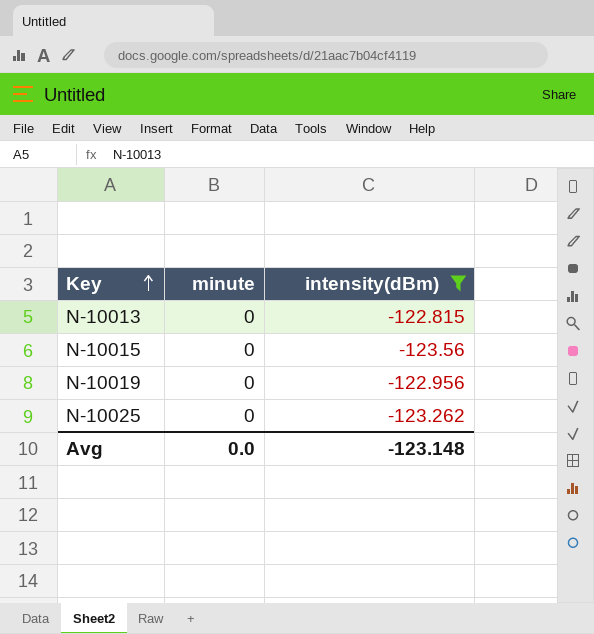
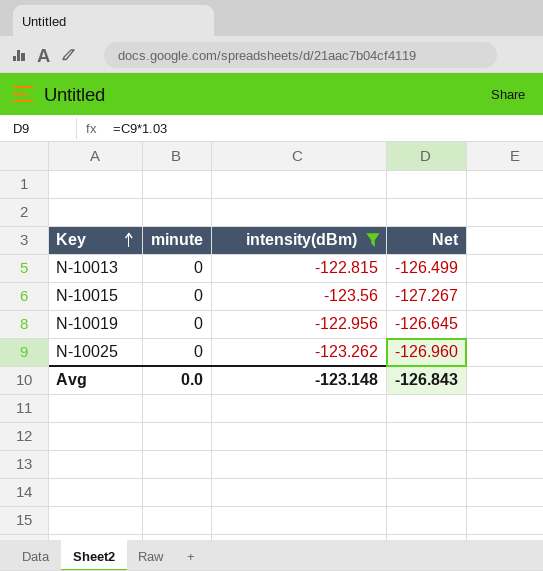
column Net | formula: none -> [intensity(dBm)] * 1.03

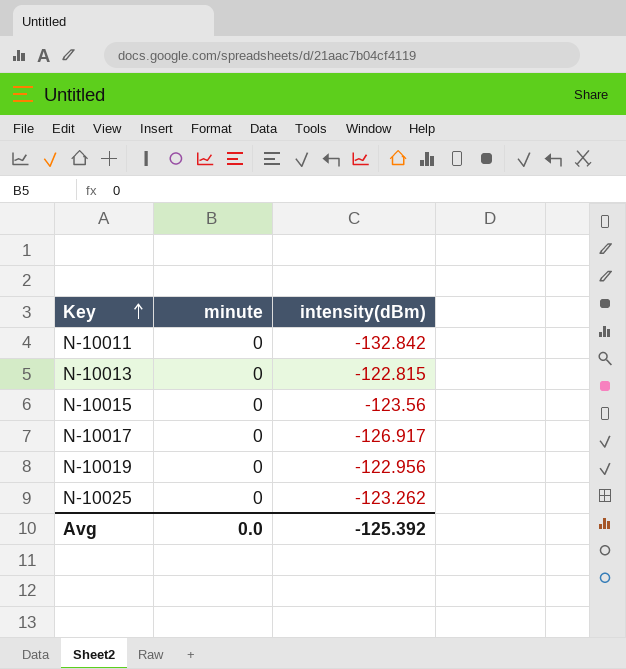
filter: intensity(dBm) >= -123.56 -> none
column Net | formula: [intensity(dBm)] * 1.03 -> none
Avg | intensity(dBm): -123.148 -> -125.392

